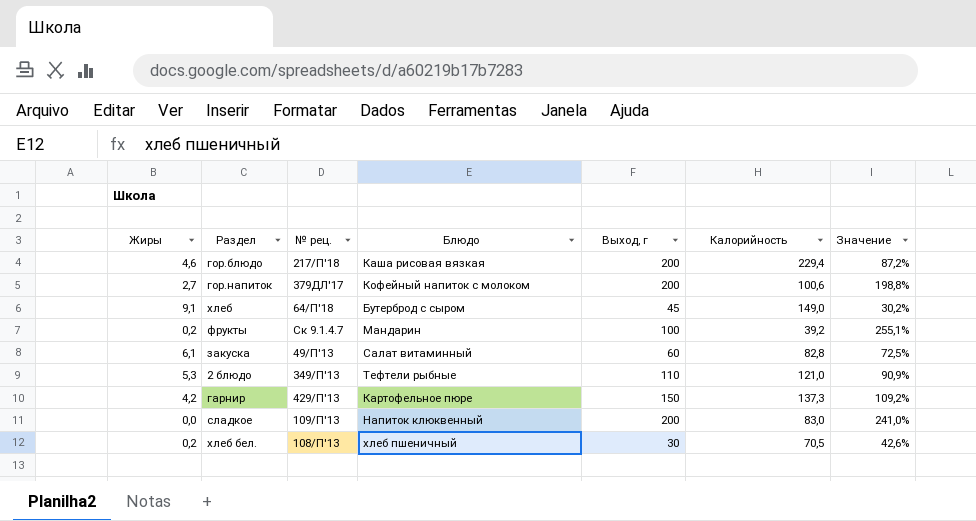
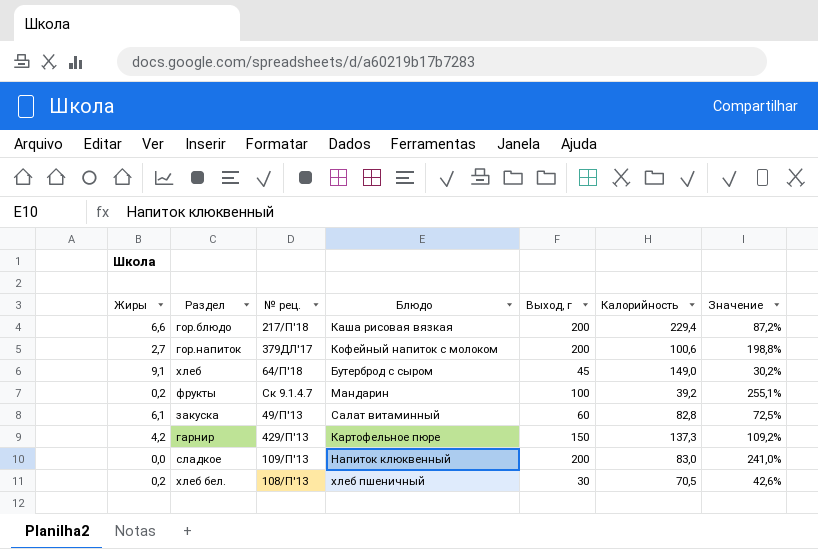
row 2 блюдо: 5,3 | 349/П'13 | Тефтели рыбные | 110 | 121,0 | 90,9% -> none
гор.блюдо | Жиры: 4,6 -> 6,6

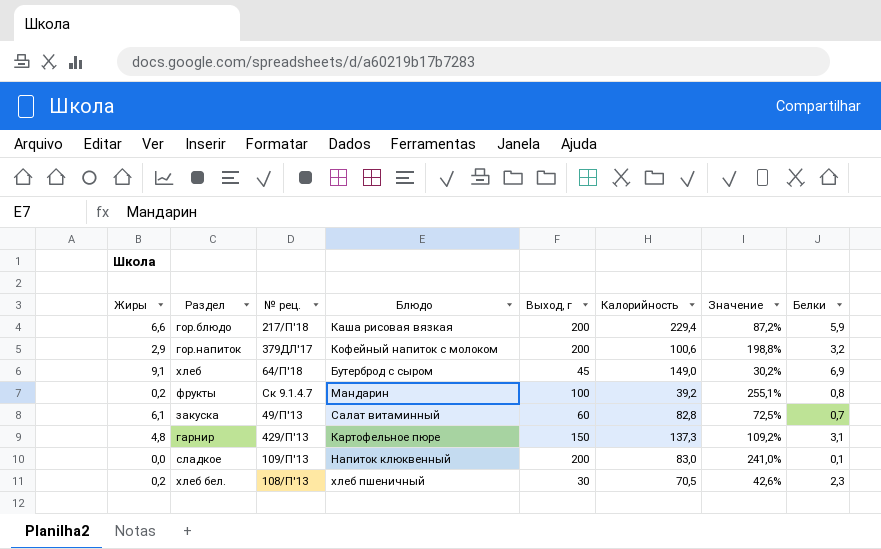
column Белки | position: none -> 8
гор.напиток | Жиры: 2,7 -> 2,9
гарнир | Жиры: 4,2 -> 4,8

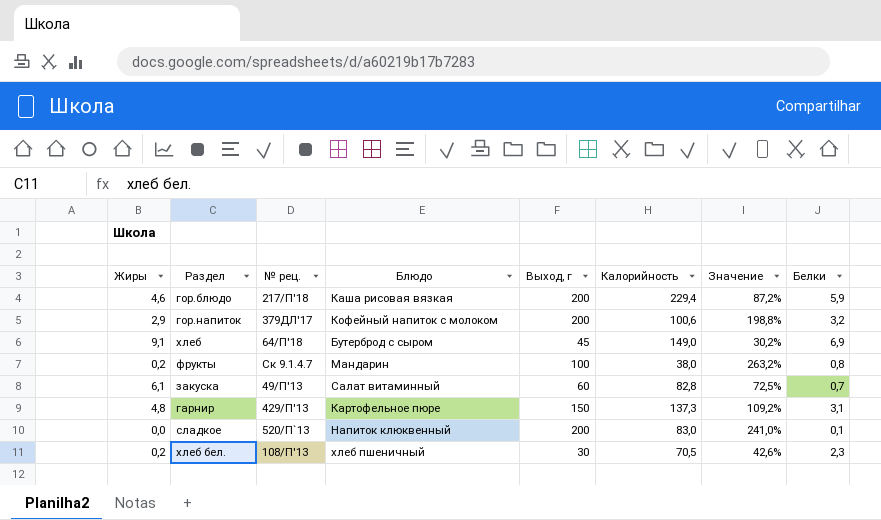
гор.блюдо | Жиры: 6,6 -> 4,6
фрукты | Калорийность: 39,2 -> 38,0
фрукты | Значение: 255,1% -> 263,2%
сладкое | № рец.: 109/П'13 -> 520/П`13

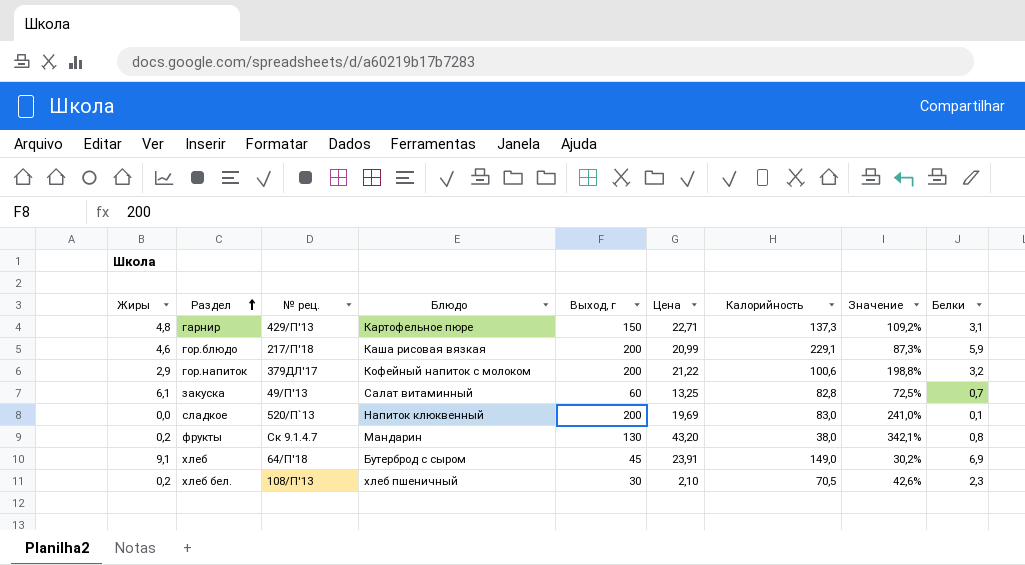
row order: none -> Раздел ascending
column Цена | position: none -> 6
гор.блюдо | Калорийность: 229,4 -> 229,1
гор.блюдо | Значение: 87,2% -> 87,3%
фрукты | Выход, г: 100 -> 130
фрукты | Значение: 263,2% -> 342,1%

